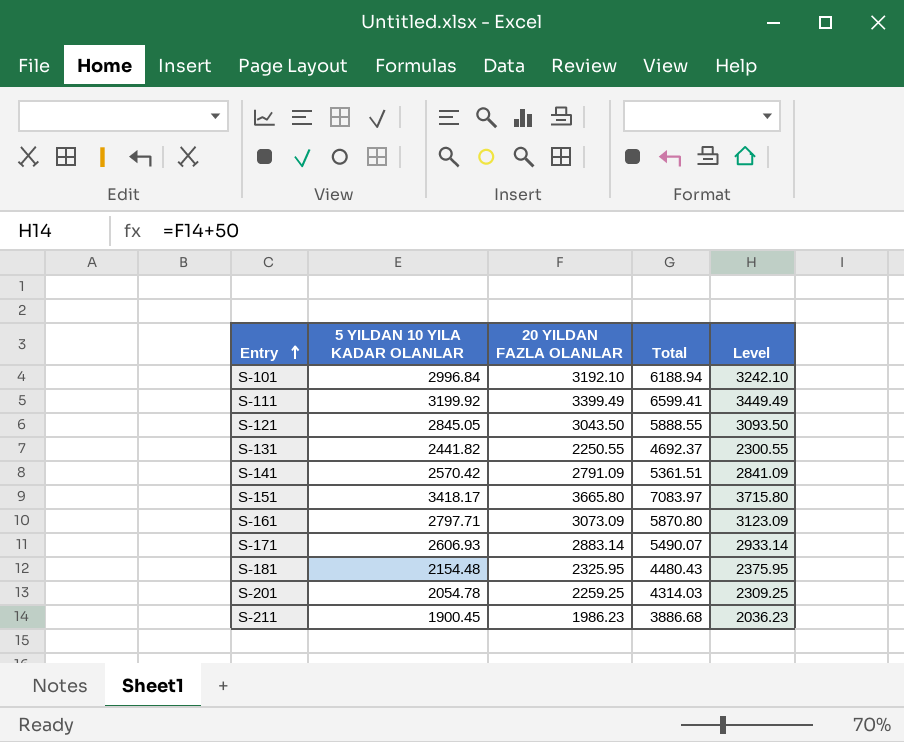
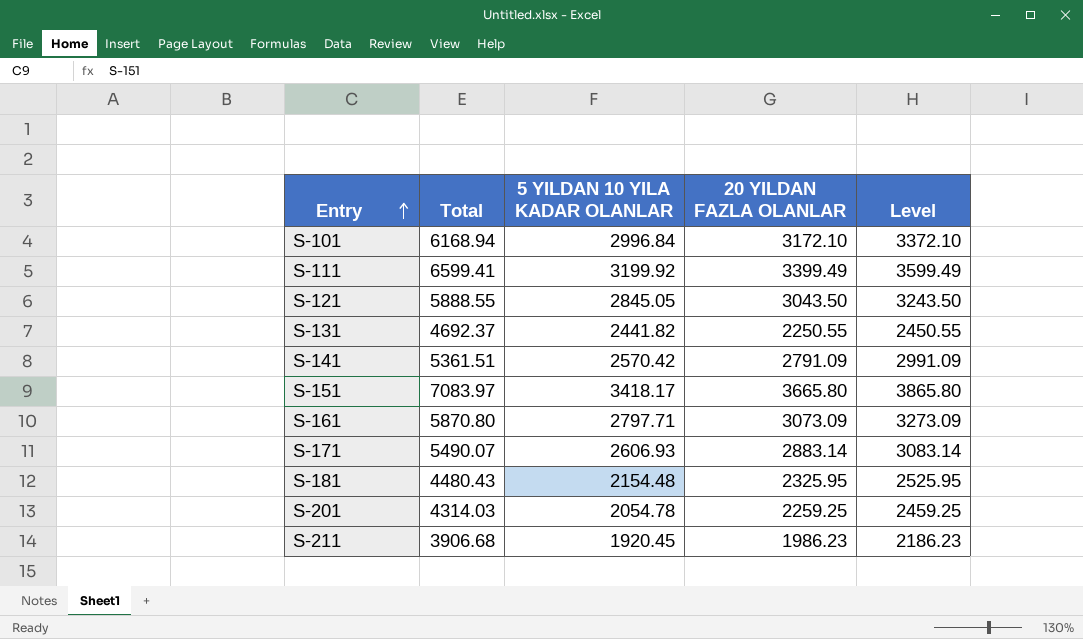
column Total | position: 4 -> 2
column Level | formula: [20 YILDAN FAZLA OLANLAR] + 50 -> [20 YILDAN FAZLA OLANLAR] + 200
S-101 | Total: 6188.94 -> 6168.94
S-101 | 20 YILDAN FAZLA OLANLAR: 3192.10 -> 3172.10
S-211 | Total: 3886.68 -> 3906.68
S-211 | 5 YILDAN 10 YILA KADAR OLANLAR: 1900.45 -> 1920.45

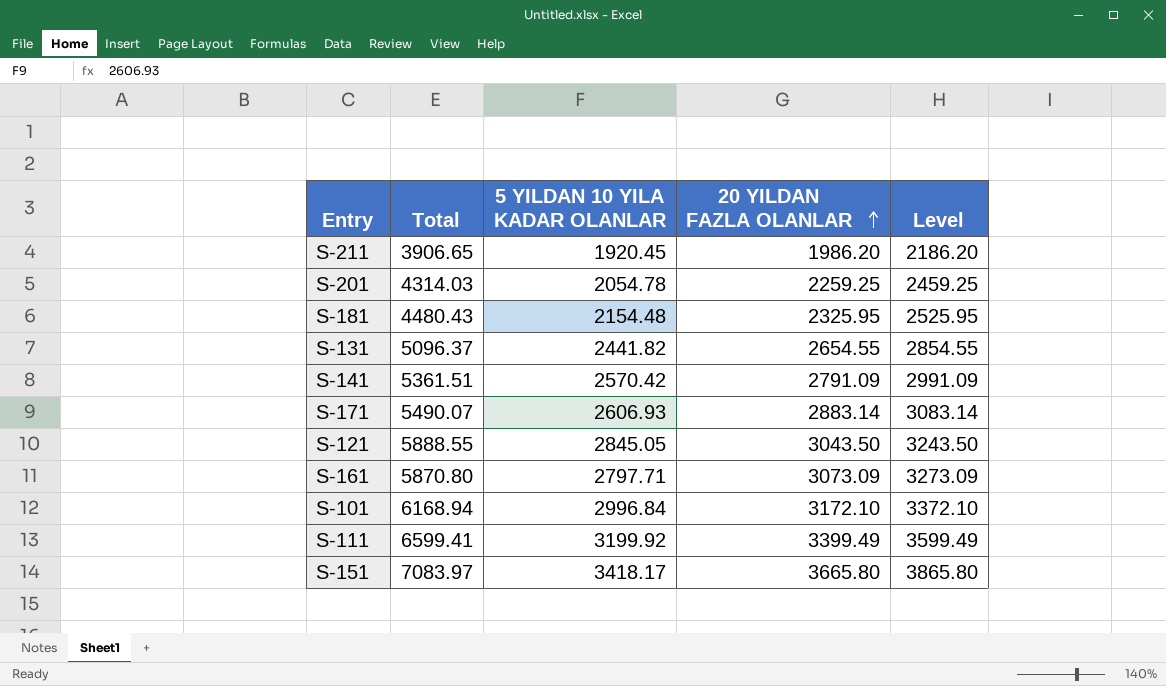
row order: Entry ascending -> 20 YILDAN FAZLA OLANLAR ascending
S-211 | Total: 3906.68 -> 3906.65
S-211 | 20 YILDAN FAZLA OLANLAR: 1986.23 -> 1986.20
S-211 | Level: 2186.23 -> 2186.20
S-131 | Total: 4692.37 -> 5096.37
S-131 | 20 YILDAN FAZLA OLANLAR: 2250.55 -> 2654.55
S-131 | Level: 2450.55 -> 2854.55

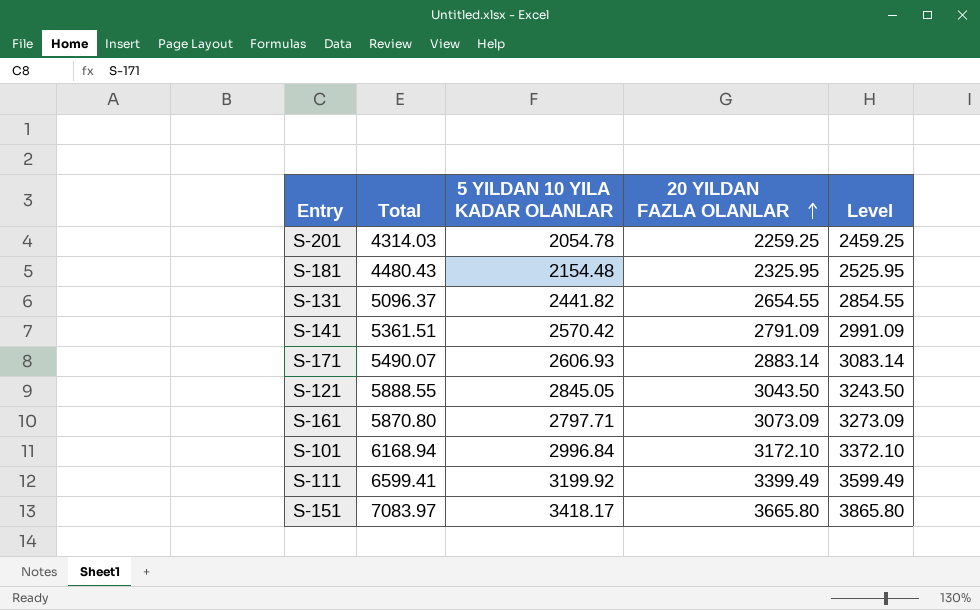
row S-211: 3906.65 | 1920.45 | 1986.20 | 2186.20 -> none

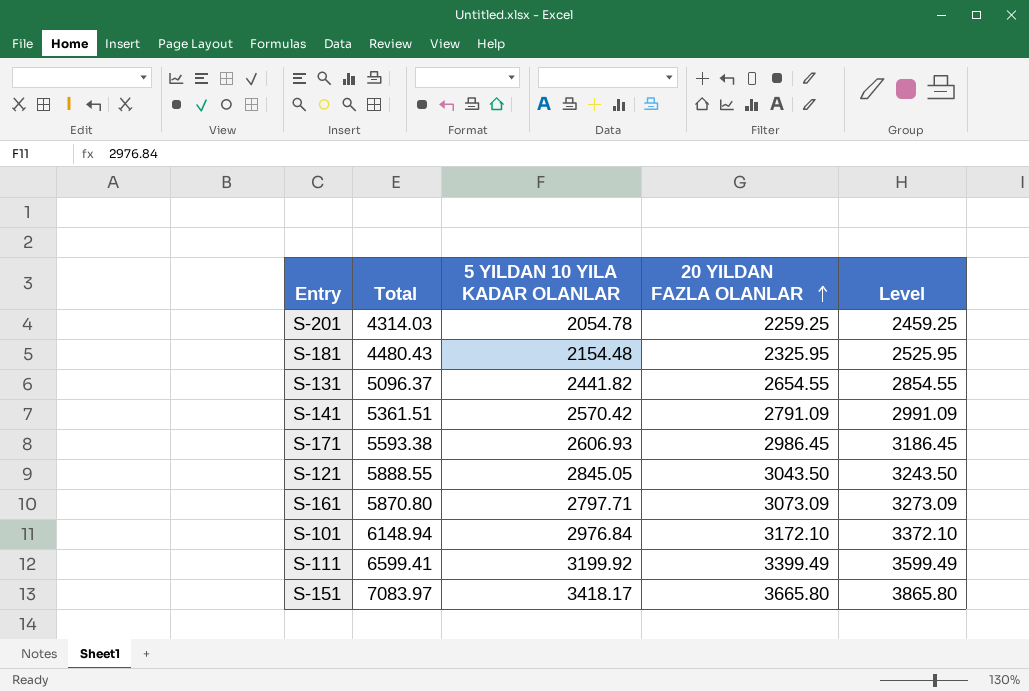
S-171 | Total: 5490.07 -> 5593.38
S-171 | 20 YILDAN FAZLA OLANLAR: 2883.14 -> 2986.45
S-171 | Level: 3083.14 -> 3186.45
S-101 | Total: 6168.94 -> 6148.94
S-101 | 5 YILDAN 10 YILA KADAR OLANLAR: 2996.84 -> 2976.84

